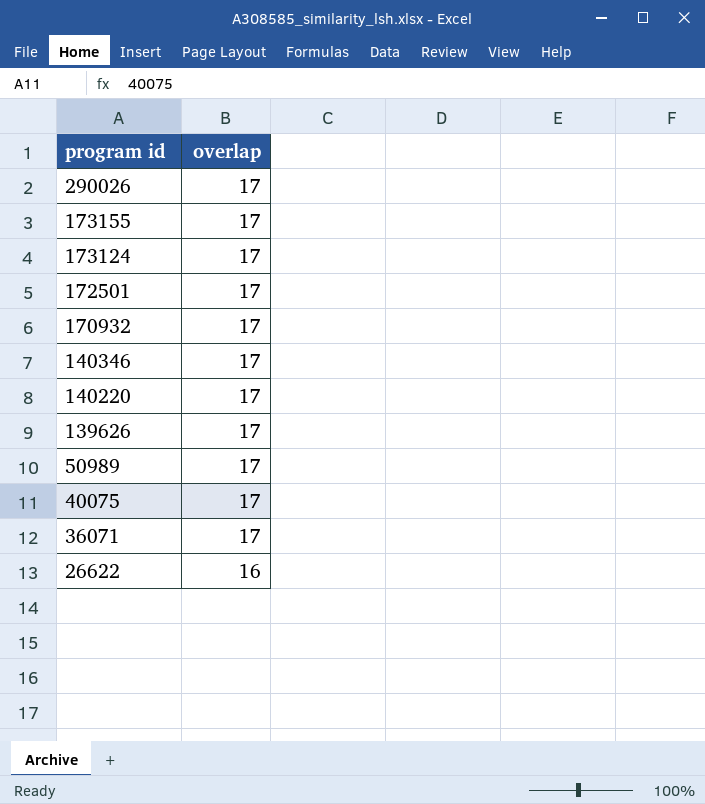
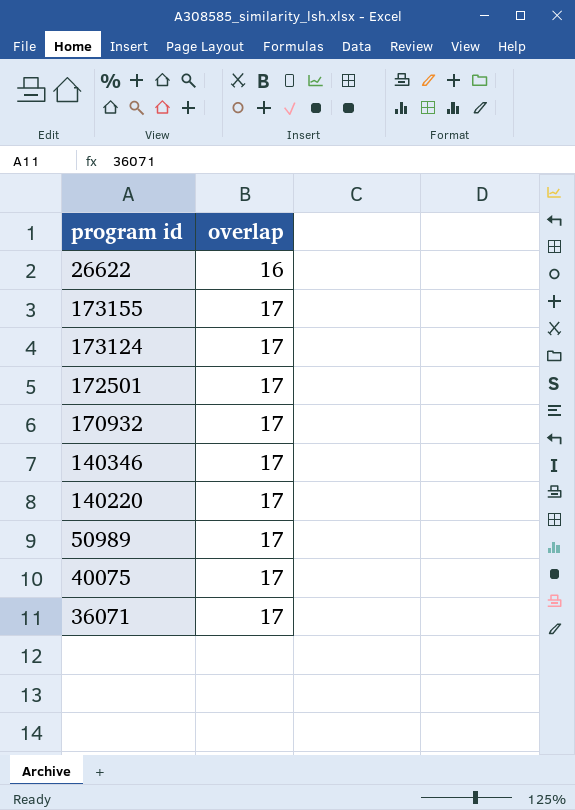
row order: program id descending -> overlap ascending
row 290026: 17 -> none
row 139626: 17 -> none

